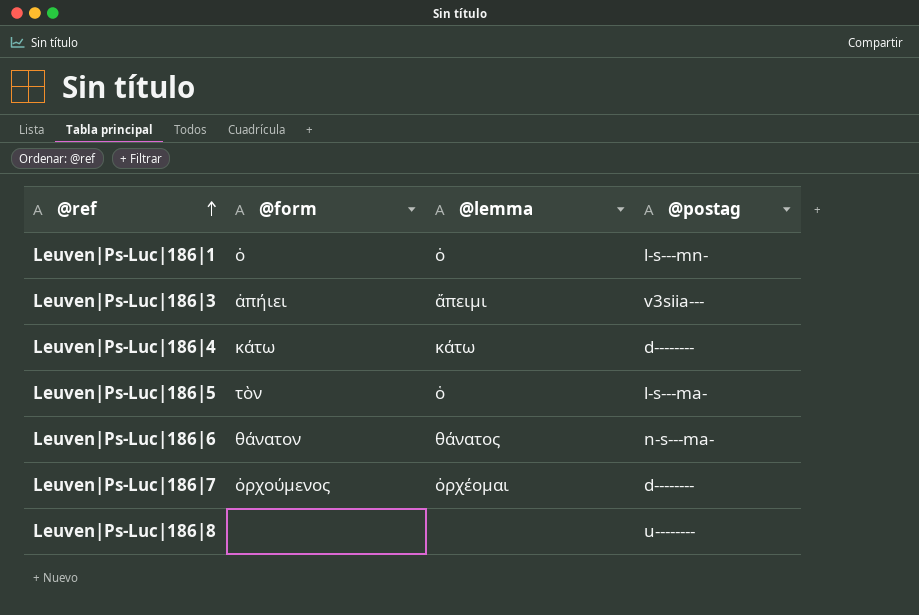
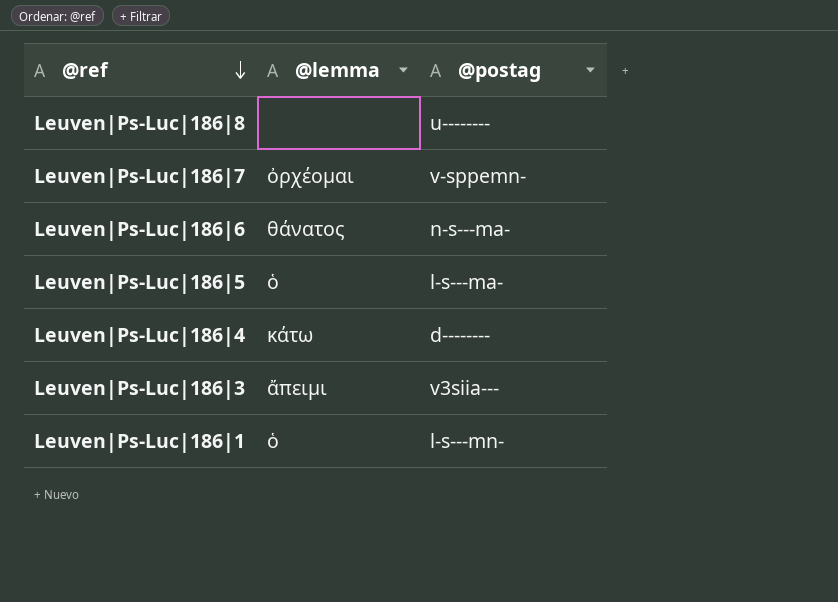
row order: @ref ascending -> @ref descending
column @form | position: 2 -> none
Leuven|Ps-Luc|186|7 | @postag: d-------- -> v-sppemn-

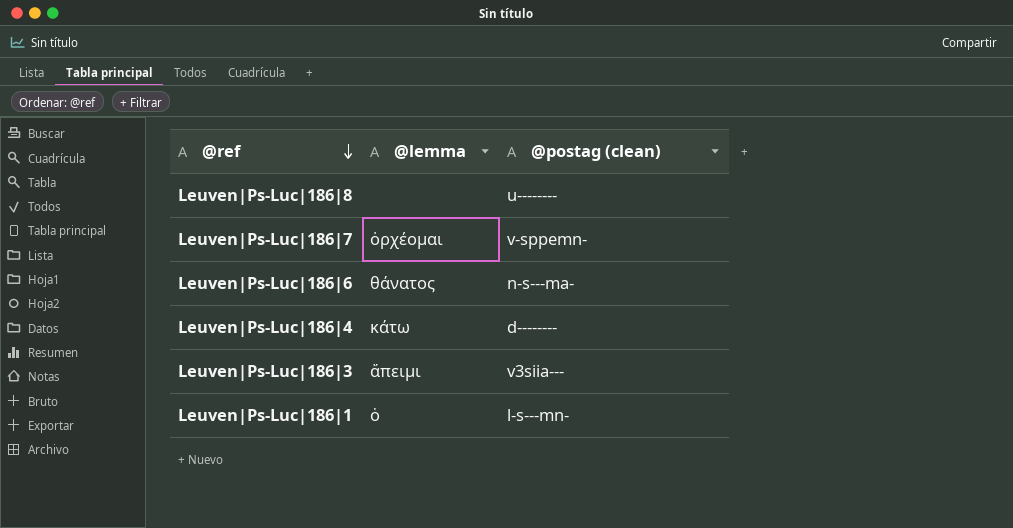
column name: @postag -> @postag (clean)
row Leuven|Ps-Luc|186|5: ὁ | l-s---ma- -> none

